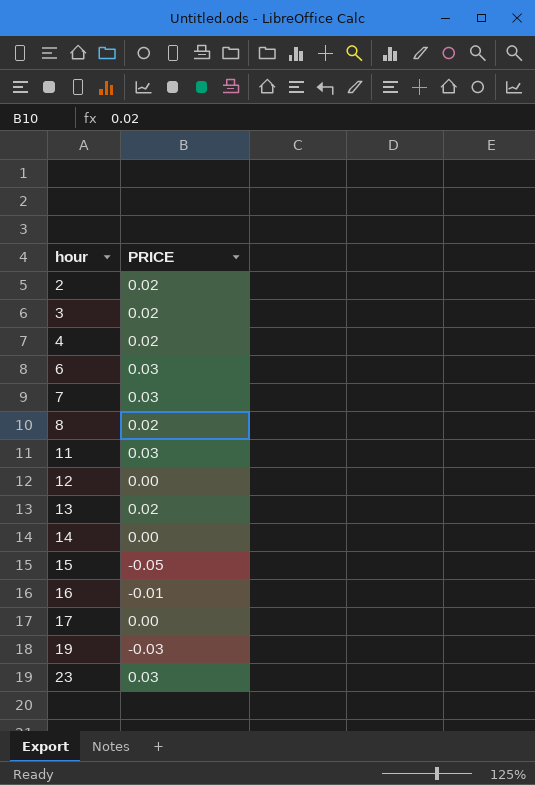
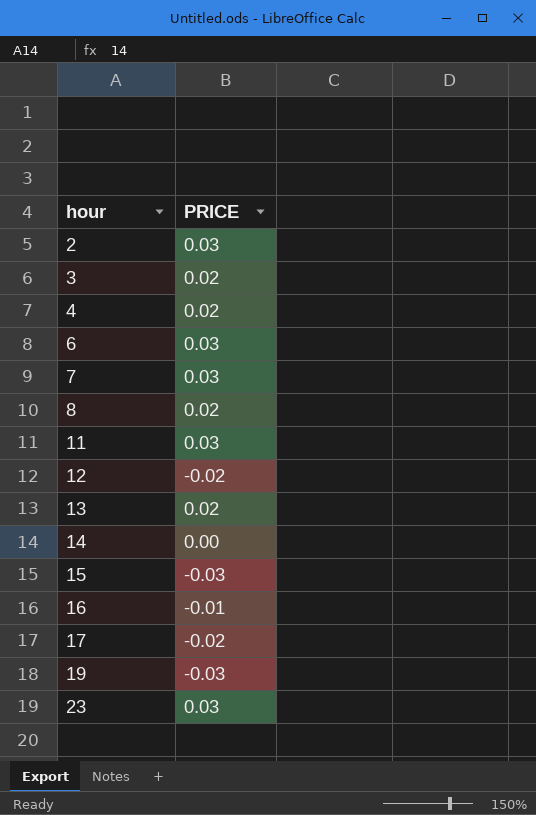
2 | PRICE: 0.02 -> 0.03
12 | PRICE: 0.00 -> -0.02
15 | PRICE: -0.05 -> -0.03
17 | PRICE: 0.00 -> -0.02

